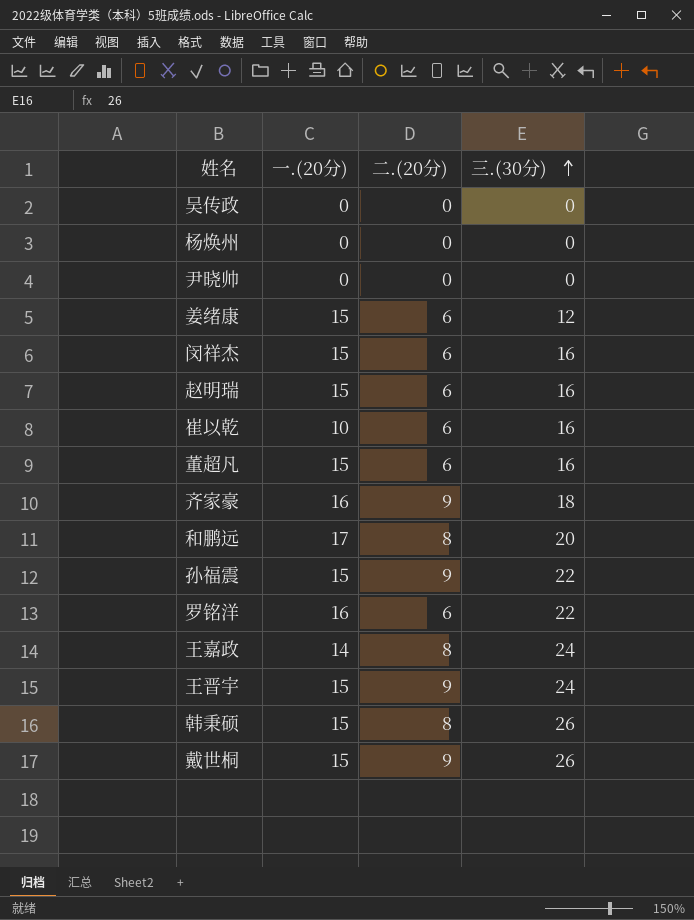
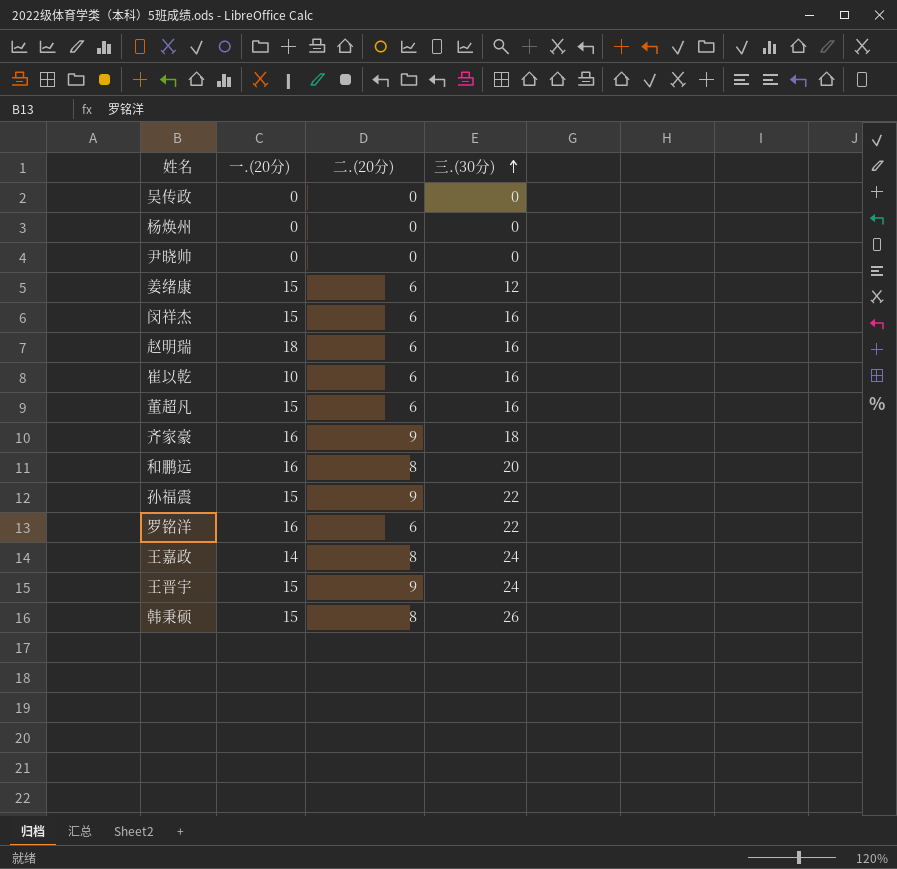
row 戴世桐: 15 | 9 | 26 -> none
赵明瑞 | 一.(20分): 15 -> 18
和鹏远 | 一.(20分): 17 -> 16

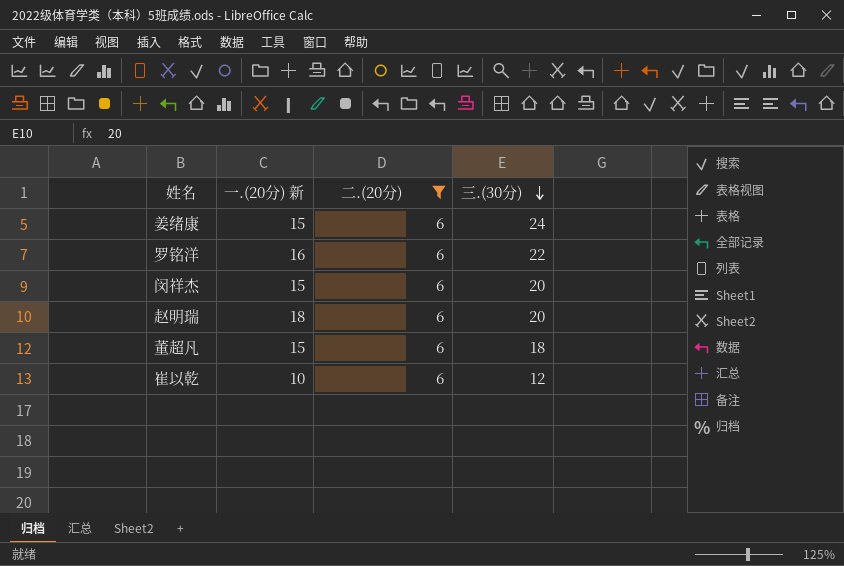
filter: none -> 二.(20分) = 6
row order: 三.(30分) ascending -> 三.(30分) descending
column name: 一.(20分) -> 一.(20分) 新
姜绪康 | 三.(30分): 12 -> 24
闵祥杰 | 三.(30分): 16 -> 20
赵明瑞 | 三.(30分): 16 -> 20
董超凡 | 三.(30分): 16 -> 18
崔以乾 | 三.(30分): 16 -> 12

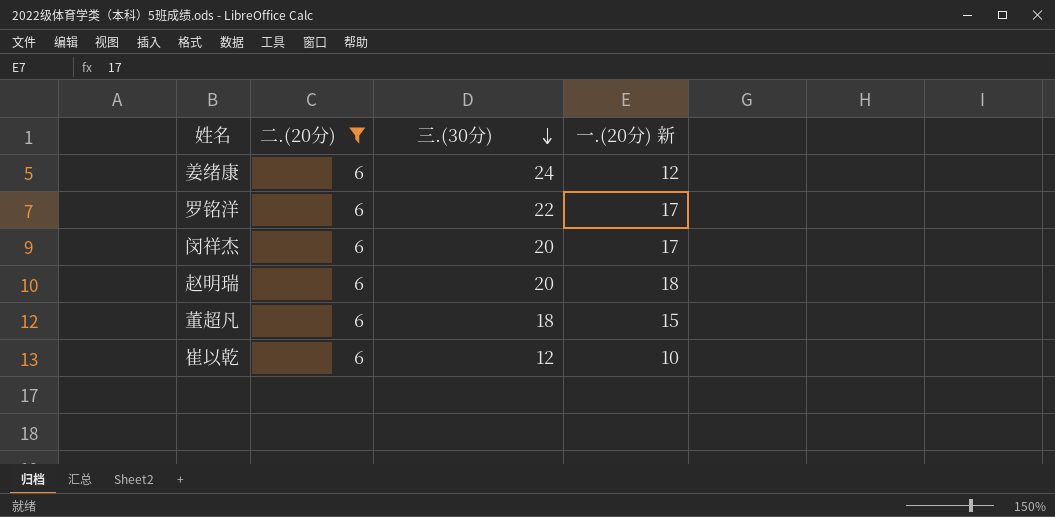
column 一.(20分) 新 | position: 2 -> 4
姜绪康 | 一.(20分) 新: 15 -> 12
罗铭洋 | 一.(20分) 新: 16 -> 17
闵祥杰 | 一.(20分) 新: 15 -> 17

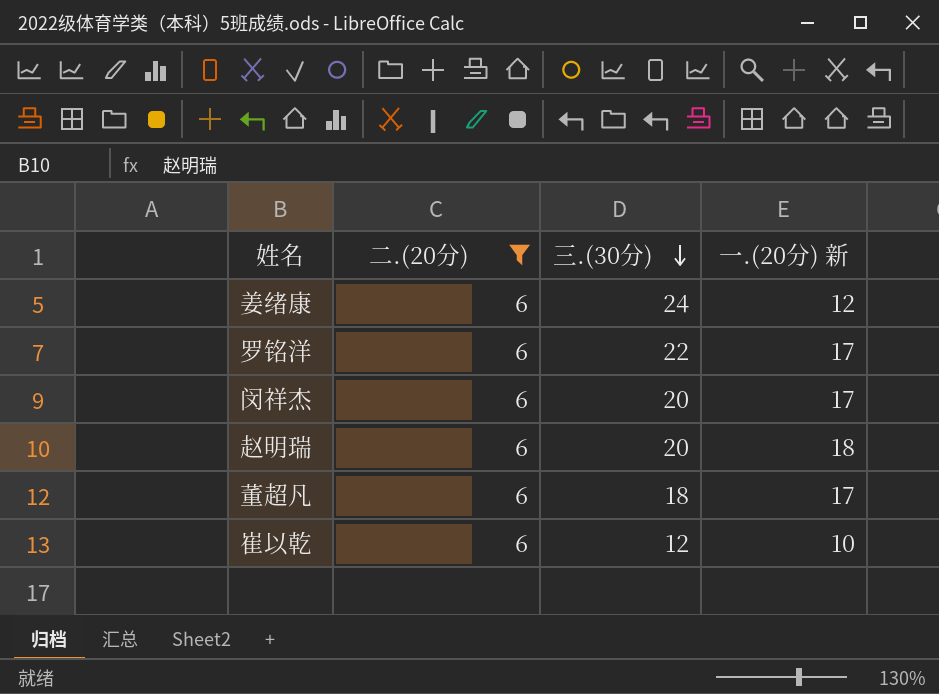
董超凡 | 一.(20分) 新: 15 -> 17

